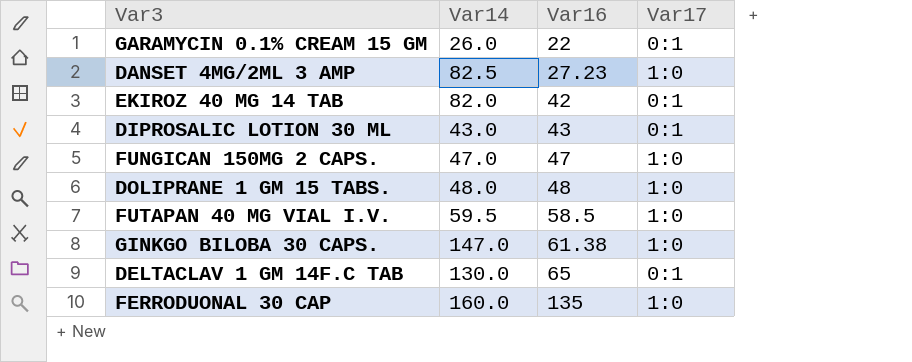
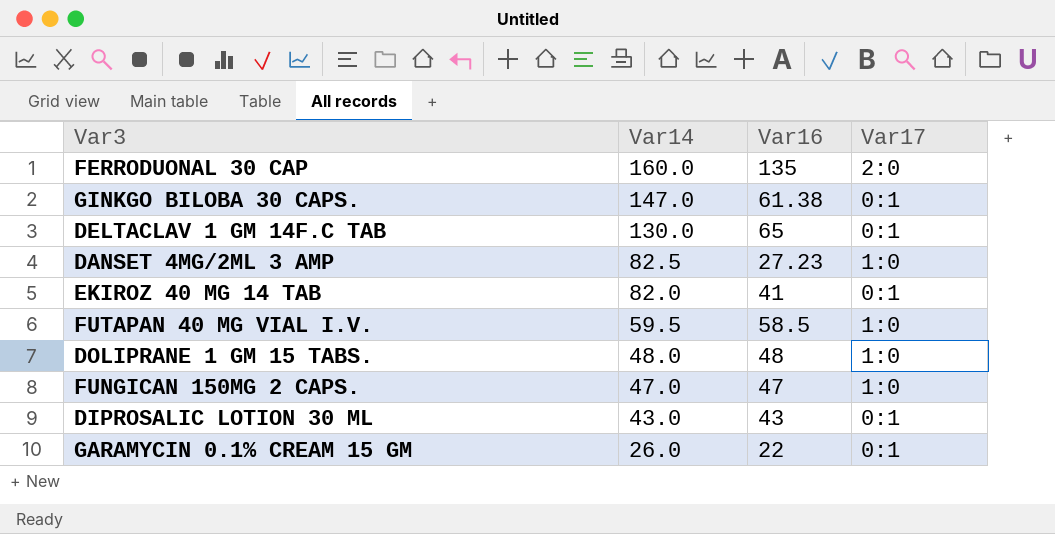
row order: Var16 ascending -> Var14 descending
FERRODUONAL 30 CAP | Var17: 1:0 -> 2:0
GINKGO BILOBA 30 CAPS. | Var17: 1:0 -> 0:1
EKIROZ 40 MG 14 TAB | Var16: 42 -> 41

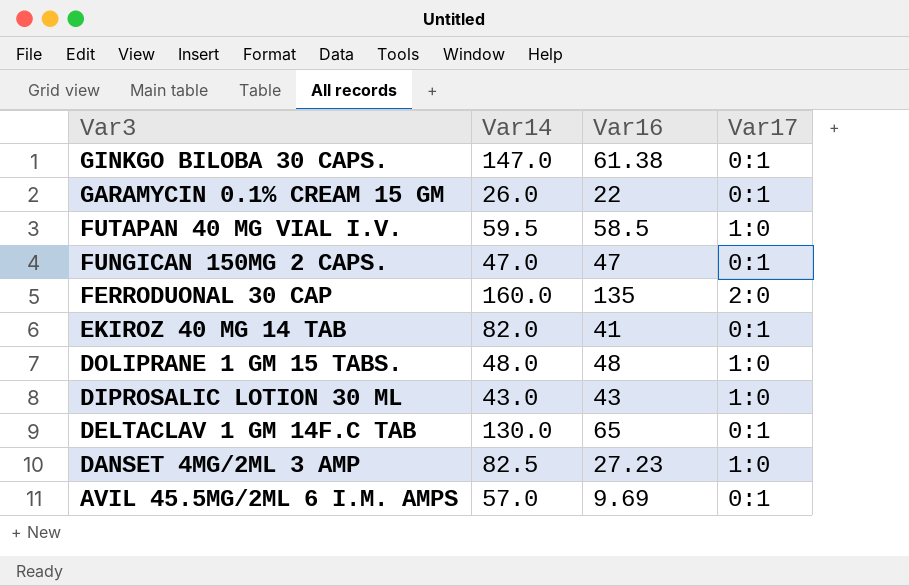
row order: Var14 descending -> Var3 descending
FUNGICAN 150MG 2 CAPS. | Var17: 1:0 -> 0:1
DIPROSALIC LOTION 30 ML | Var17: 0:1 -> 1:0
row AVIL 45.5MG/2ML 6 I.M. AMPS: none -> 57.0 | 9.69 | 0:1

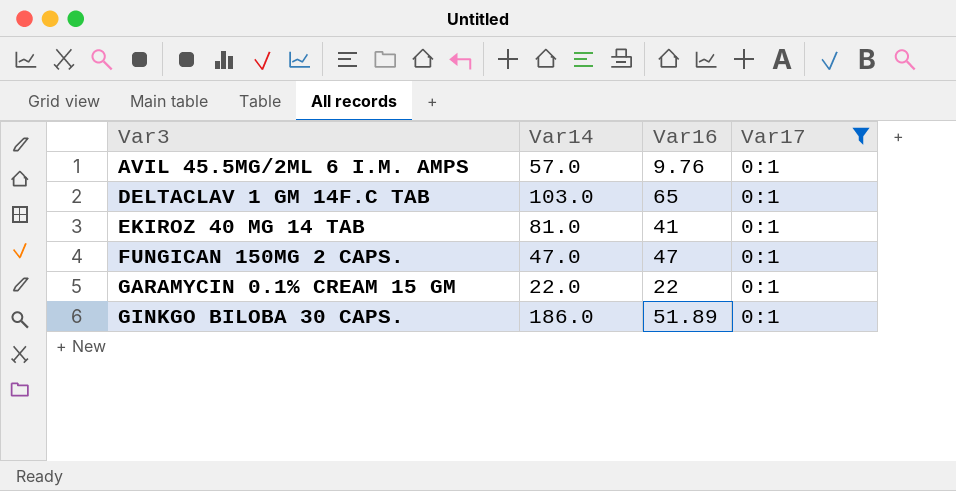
filter: none -> Var17 = 0:1
row order: Var3 descending -> Var3 ascending
AVIL 45.5MG/2ML 6 I.M. AMPS | Var16: 9.69 -> 9.76
DELTACLAV 1 GM 14F.C TAB | Var14: 130.0 -> 103.0
EKIROZ 40 MG 14 TAB | Var14: 82.0 -> 81.0
GARAMYCIN 0.1% CREAM 15 GM | Var14: 26.0 -> 22.0
GINKGO BILOBA 30 CAPS. | Var14: 147.0 -> 186.0
GINKGO BILOBA 30 CAPS. | Var16: 61.38 -> 51.89

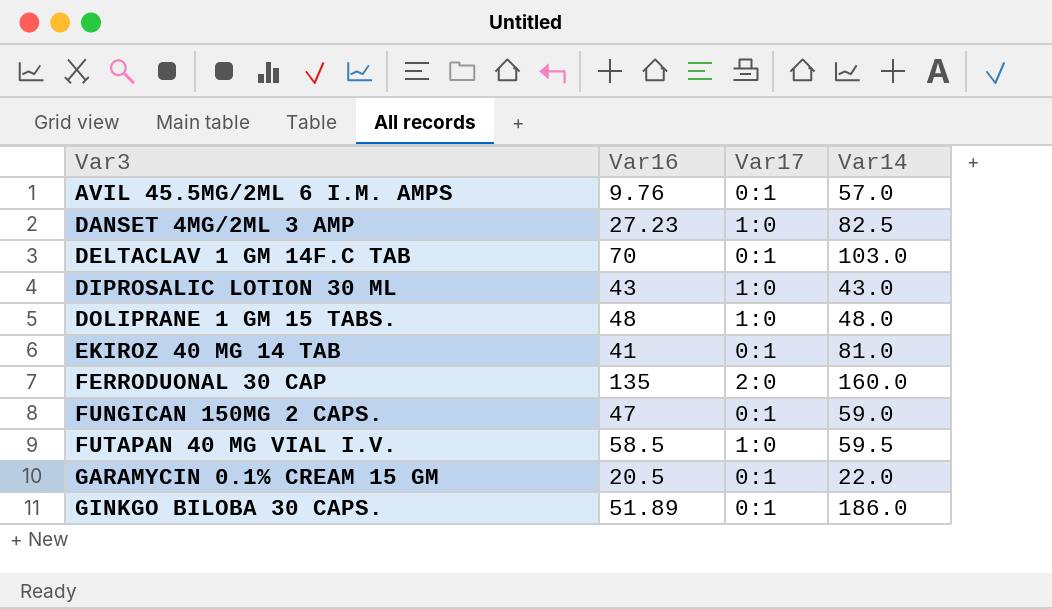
filter: Var17 = 0:1 -> none
column Var14 | position: 2 -> 4
DELTACLAV 1 GM 14F.C TAB | Var16: 65 -> 70
FUNGICAN 150MG 2 CAPS. | Var14: 47.0 -> 59.0
GARAMYCIN 0.1% CREAM 15 GM | Var16: 22 -> 20.5

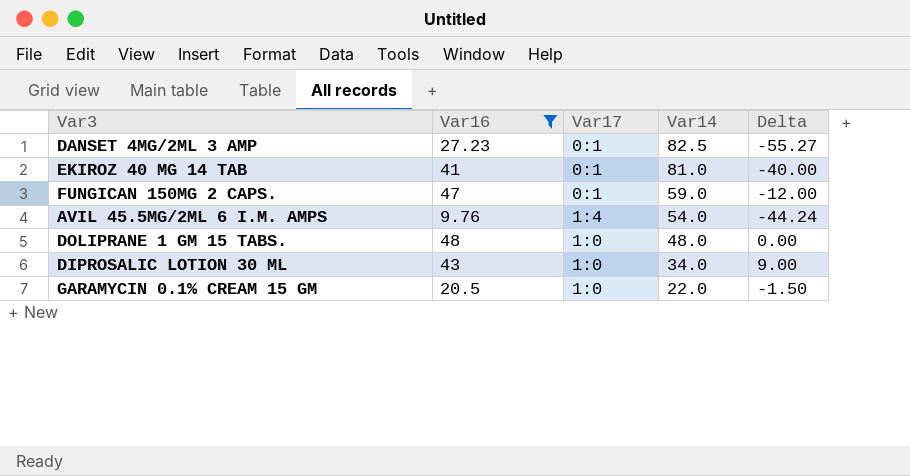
filter: none -> Var16 <= 48
row order: Var3 ascending -> Var14 descending
column Delta | formula: none -> [Var16] - [Var14]
DANSET 4MG/2ML 3 AMP | Var17: 1:0 -> 0:1
AVIL 45.5MG/2ML 6 I.M. AMPS | Var17: 0:1 -> 1:4
AVIL 45.5MG/2ML 6 I.M. AMPS | Var14: 57.0 -> 54.0
DIPROSALIC LOTION 30 ML | Var14: 43.0 -> 34.0
GARAMYCIN 0.1% CREAM 15 GM | Var17: 0:1 -> 1:0

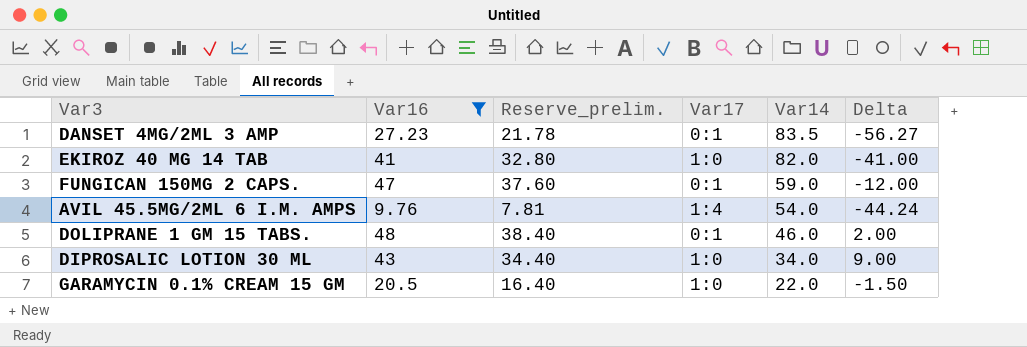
column Reserve_prelim. | formula: none -> [Var16] * 0.8
DANSET 4MG/2ML 3 AMP | Var14: 82.5 -> 83.5
DANSET 4MG/2ML 3 AMP | Delta: -55.27 -> -56.27
EKIROZ 40 MG 14 TAB | Var17: 0:1 -> 1:0
EKIROZ 40 MG 14 TAB | Var14: 81.0 -> 82.0
EKIROZ 40 MG 14 TAB | Delta: -40.00 -> -41.00
DOLIPRANE 1 GM 15 TABS. | Var17: 1:0 -> 0:1
DOLIPRANE 1 GM 15 TABS. | Var14: 48.0 -> 46.0
DOLIPRANE 1 GM 15 TABS. | Delta: 0.00 -> 2.00

